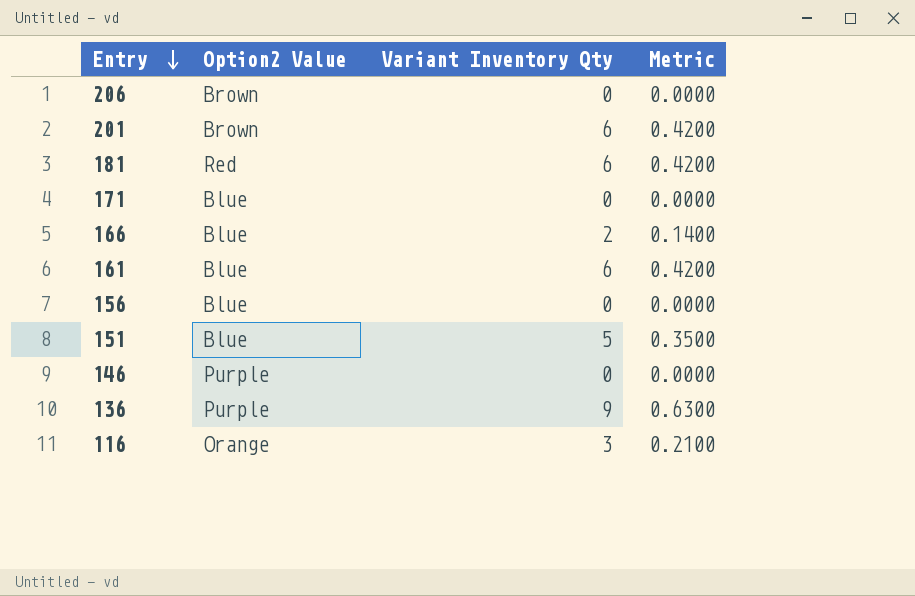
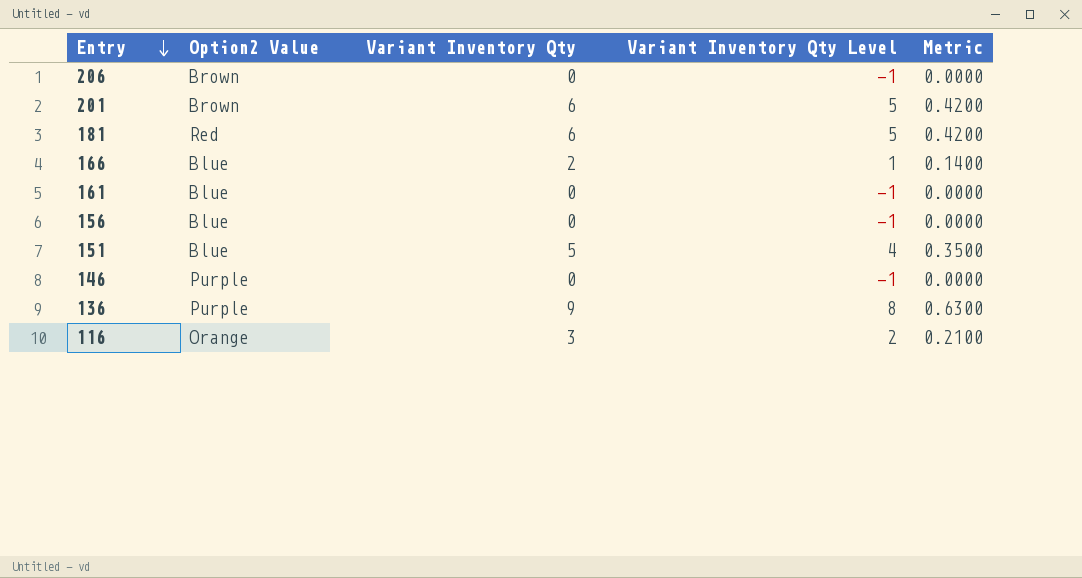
column Variant Inventory Qty Level | formula: none -> [Variant Inventory Qty] - 1
row 171: Blue | 0 | 0.0000 -> none
161 | Variant Inventory Qty: 6 -> 0
161 | Metric: 0.4200 -> 0.0000

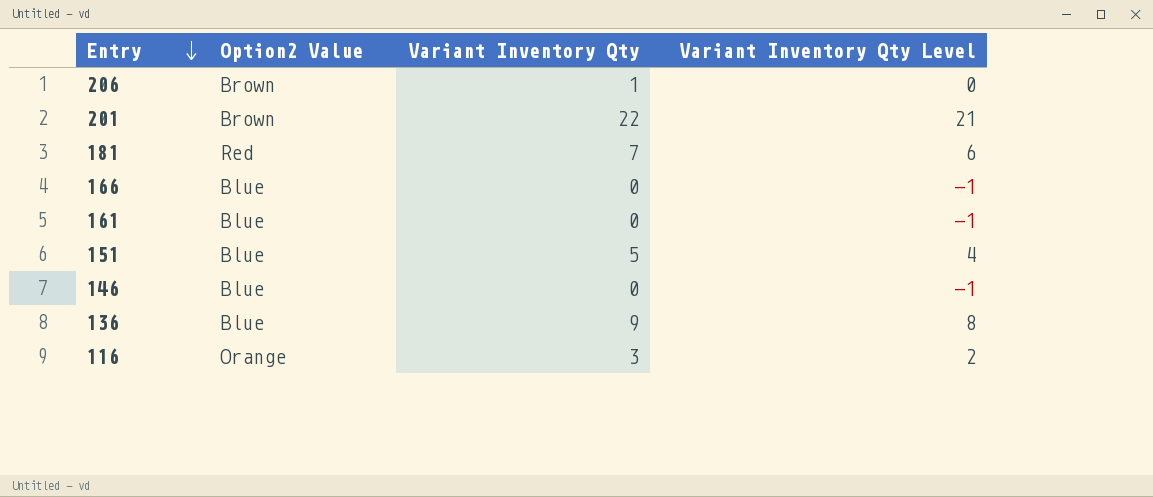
column Metric | formula: [Variant Inventory Qty] * 0.07 -> none
row 156: Blue | 0 | -1 | 0.0000 -> none
206 | Variant Inventory Qty: 0 -> 1
206 | Variant Inventory Qty Level: -1 -> 0
201 | Variant Inventory Qty: 6 -> 22
201 | Variant Inventory Qty Level: 5 -> 21
181 | Variant Inventory Qty: 6 -> 7
181 | Variant Inventory Qty Level: 5 -> 6
166 | Variant Inventory Qty: 2 -> 0
166 | Variant Inventory Qty Level: 1 -> -1
146 | Option2 Value: Purple -> Blue
136 | Option2 Value: Purple -> Blue

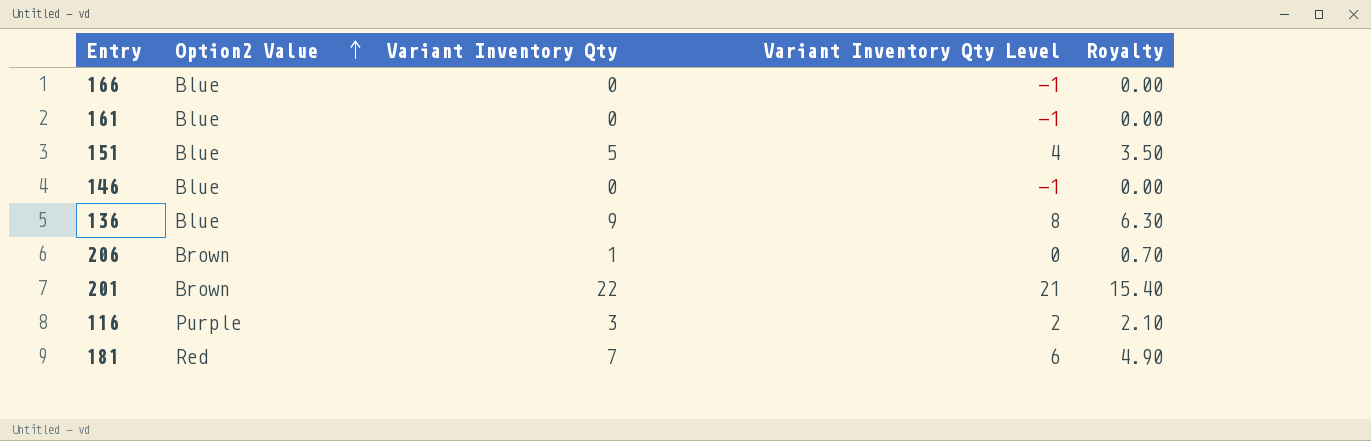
row order: Entry descending -> Option2 Value ascending
column Royalty | formula: none -> [Variant Inventory Qty] * 0.7
116 | Option2 Value: Orange -> Purple

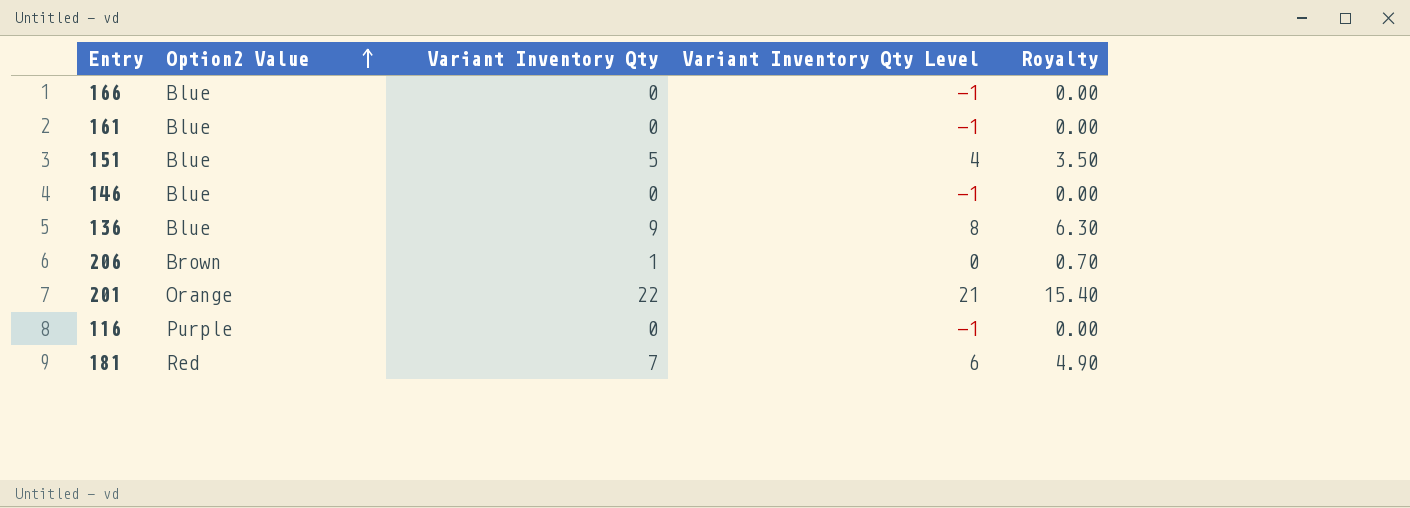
201 | Option2 Value: Brown -> Orange
116 | Variant Inventory Qty: 3 -> 0
116 | Variant Inventory Qty Level: 2 -> -1
116 | Royalty: 2.10 -> 0.00

